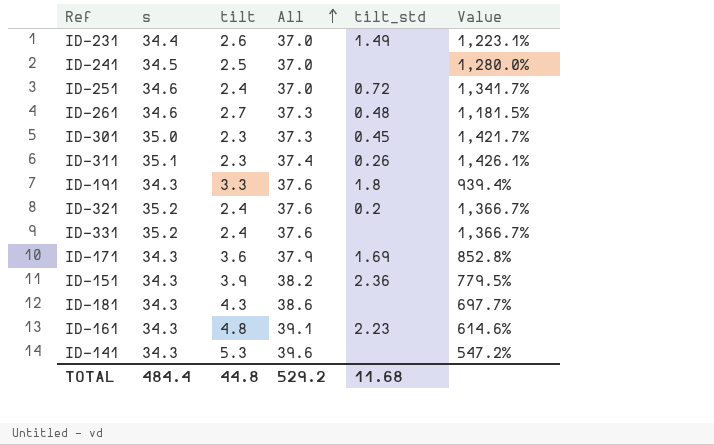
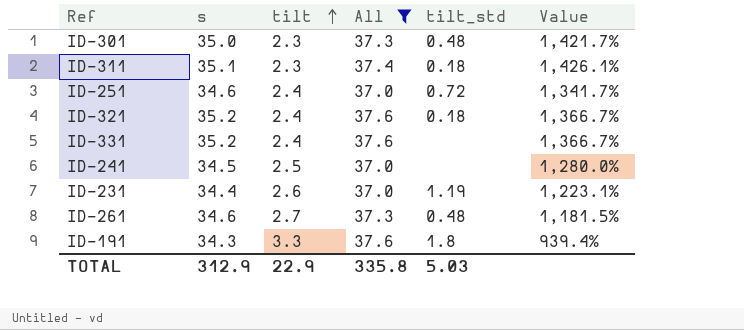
filter: none -> All <= 37.6
row order: All ascending -> tilt ascending
ID-301 | tilt_std: 0.45 -> 0.48
ID-311 | tilt_std: 0.26 -> 0.18
ID-321 | tilt_std: 0.2 -> 0.18
ID-231 | tilt_std: 1.49 -> 1.19
TOTAL | s: 484.4 -> 312.9
TOTAL | tilt: 44.8 -> 22.9
TOTAL | All: 529.2 -> 335.8
TOTAL | tilt_std: 11.68 -> 5.03

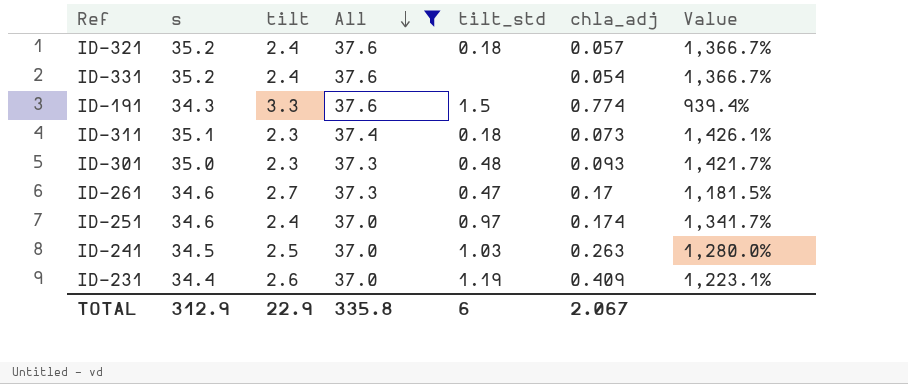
row order: tilt ascending -> All descending
column chla_adj | position: none -> 6
ID-191 | tilt_std: 1.8 -> 1.5
ID-261 | tilt_std: 0.48 -> 0.47
ID-251 | tilt_std: 0.72 -> 0.97
ID-241 | tilt_std: none -> 1.03
TOTAL | tilt_std: 5.03 -> 6

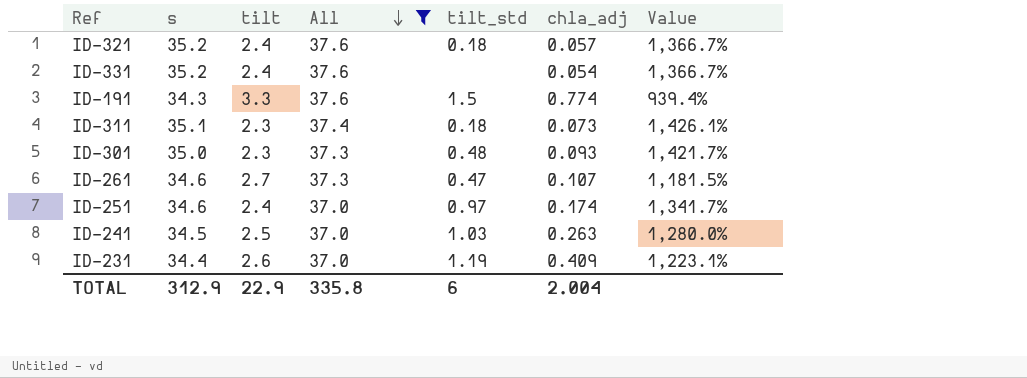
ID-261 | chla_adj: 0.17 -> 0.107
TOTAL | chla_adj: 2.067 -> 2.004

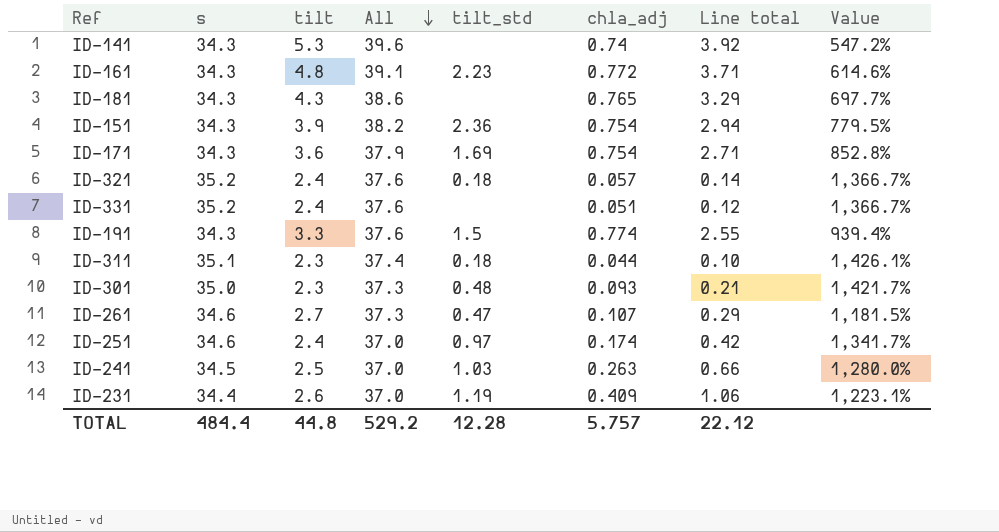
filter: All <= 37.6 -> none
column Line total | formula: none -> [tilt] * [chla_adj]
ID-331 | chla_adj: 0.054 -> 0.051
ID-311 | chla_adj: 0.073 -> 0.044
TOTAL | s: 312.9 -> 484.4
TOTAL | tilt: 22.9 -> 44.8
TOTAL | All: 335.8 -> 529.2
TOTAL | tilt_std: 6 -> 12.28
TOTAL | chla_adj: 2.004 -> 5.757

